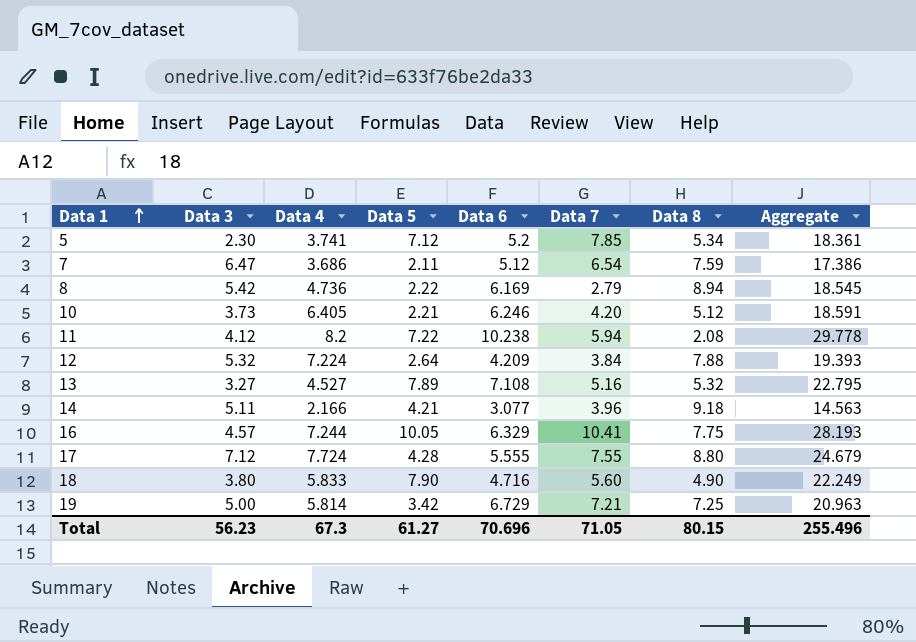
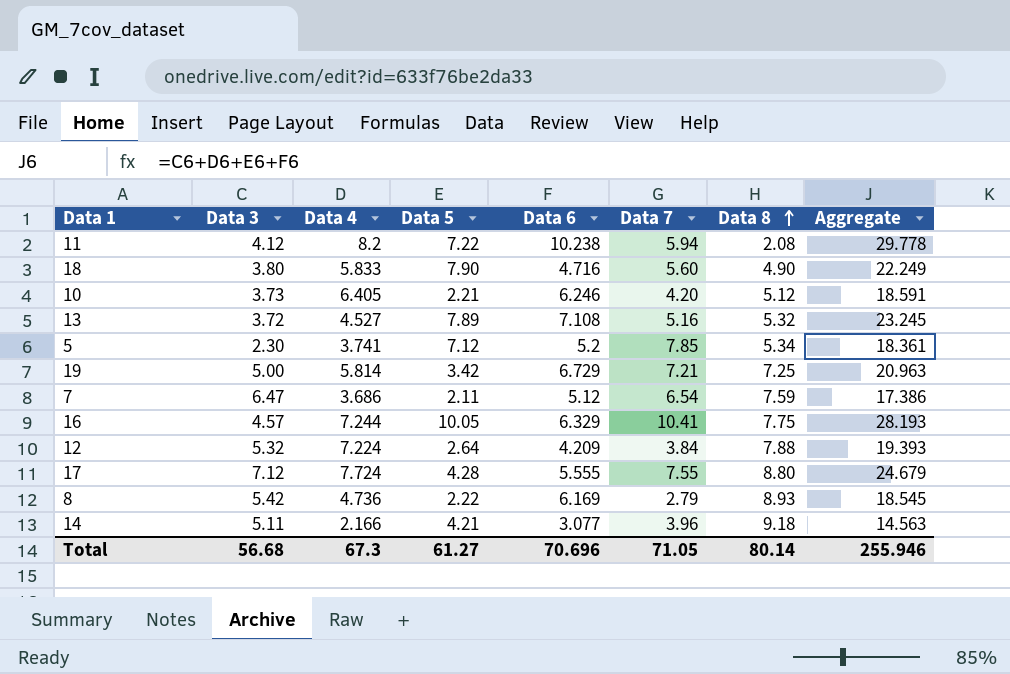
row order: Data 1 ascending -> Data 8 ascending
13 | Data 3: 3.27 -> 3.72
13 | Aggregate: 22.795 -> 23.245
8 | Data 8: 8.94 -> 8.93
Total | Data 3: 56.23 -> 56.68
Total | Data 8: 80.15 -> 80.14
Total | Aggregate: 255.496 -> 255.946

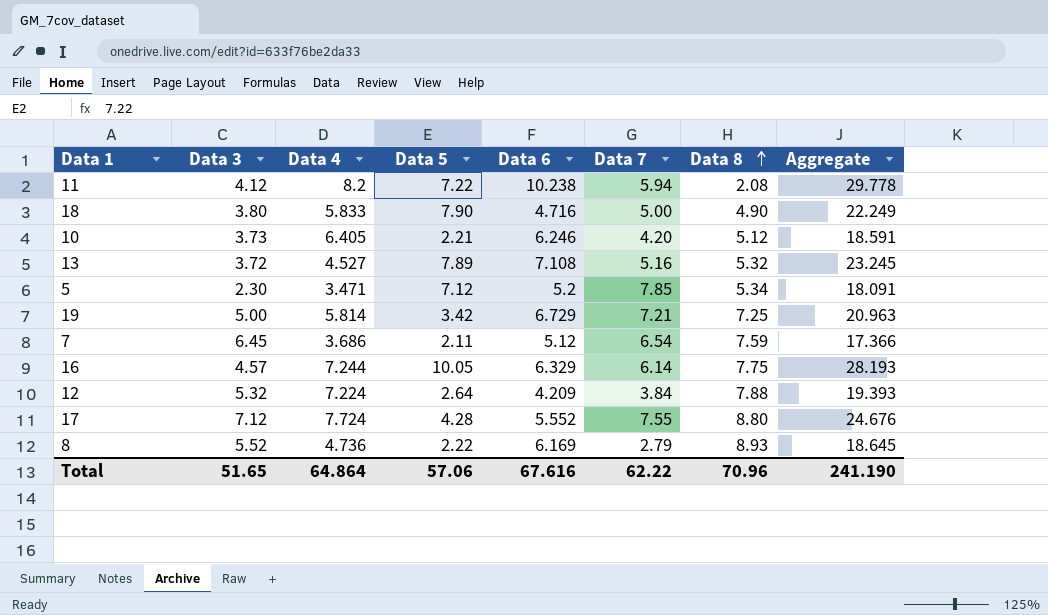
row 14: 5.11 | 2.166 | 4.21 | 3.077 | 3.96 | 9.18 | 14.563 -> none
18 | Data 7: 5.60 -> 5.00
5 | Data 4: 3.741 -> 3.471
5 | Aggregate: 18.361 -> 18.091
7 | Data 3: 6.47 -> 6.45
7 | Aggregate: 17.386 -> 17.366
16 | Data 7: 10.41 -> 6.14
17 | Data 6: 5.555 -> 5.552
17 | Aggregate: 24.679 -> 24.676
8 | Data 3: 5.42 -> 5.52
8 | Aggregate: 18.545 -> 18.645
Total | Data 3: 56.68 -> 51.65
Total | Data 4: 67.3 -> 64.864
Total | Data 5: 61.27 -> 57.06
Total | Data 6: 70.696 -> 67.616
Total | Data 7: 71.05 -> 62.22
Total | Data 8: 80.14 -> 70.96
Total | Aggregate: 255.946 -> 241.190

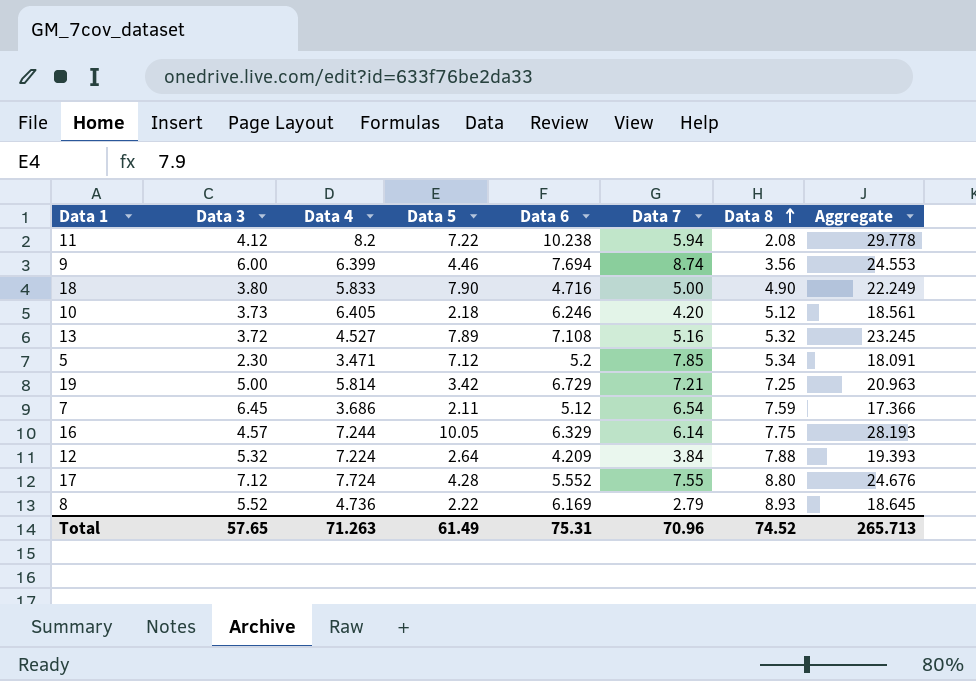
row 9: none -> 6.00 | 6.399 | 4.46 | 7.694 | 8.74 | 3.56 | 24.553
10 | Data 5: 2.21 -> 2.18
10 | Aggregate: 18.591 -> 18.561
Total | Data 3: 51.65 -> 57.65
Total | Data 4: 64.864 -> 71.263
Total | Data 5: 57.06 -> 61.49
Total | Data 6: 67.616 -> 75.31
Total | Data 7: 62.22 -> 70.96
Total | Data 8: 70.96 -> 74.52
Total | Aggregate: 241.190 -> 265.713

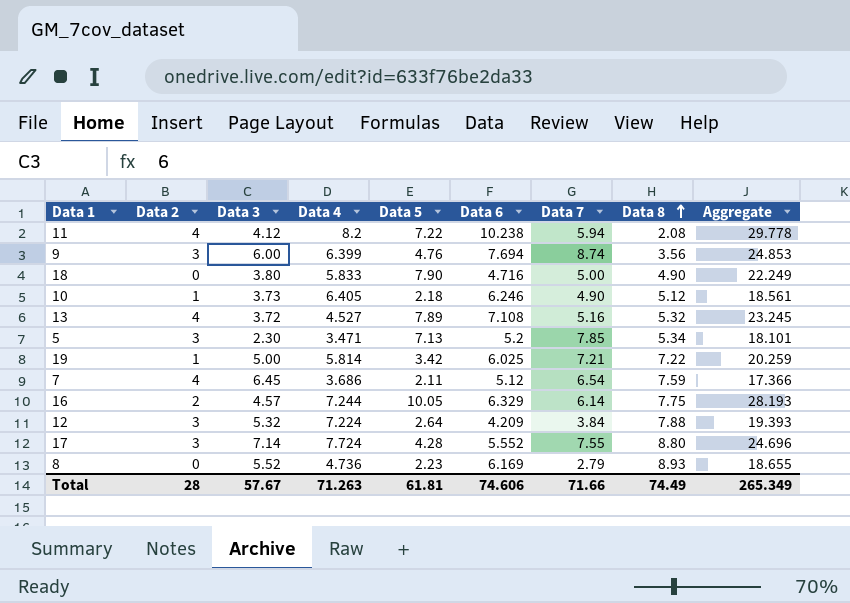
column Data 2 | position: none -> 2
9 | Data 5: 4.46 -> 4.76
9 | Aggregate: 24.553 -> 24.853
10 | Data 7: 4.20 -> 4.90
5 | Data 5: 7.12 -> 7.13
5 | Aggregate: 18.091 -> 18.101
19 | Data 6: 6.729 -> 6.025
19 | Data 8: 7.25 -> 7.22
19 | Aggregate: 20.963 -> 20.259
17 | Data 3: 7.12 -> 7.14
17 | Aggregate: 24.676 -> 24.696
8 | Data 5: 2.22 -> 2.23
8 | Aggregate: 18.645 -> 18.655
Total | Data 3: 57.65 -> 57.67
Total | Data 5: 61.49 -> 61.81
Total | Data 6: 75.31 -> 74.606
Total | Data 7: 70.96 -> 71.66
Total | Data 8: 74.52 -> 74.49
Total | Aggregate: 265.713 -> 265.349

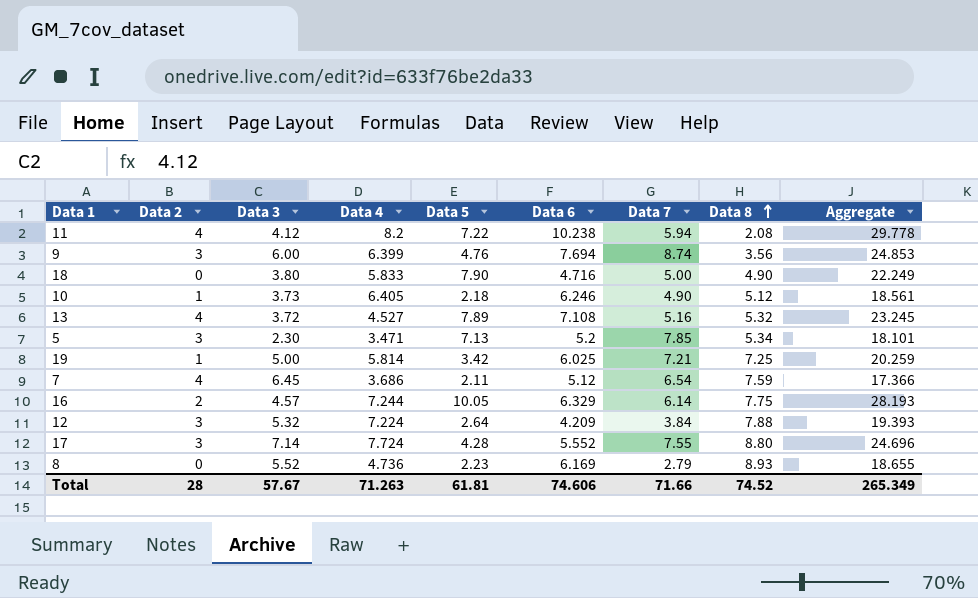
19 | Data 8: 7.22 -> 7.25
Total | Data 8: 74.49 -> 74.52

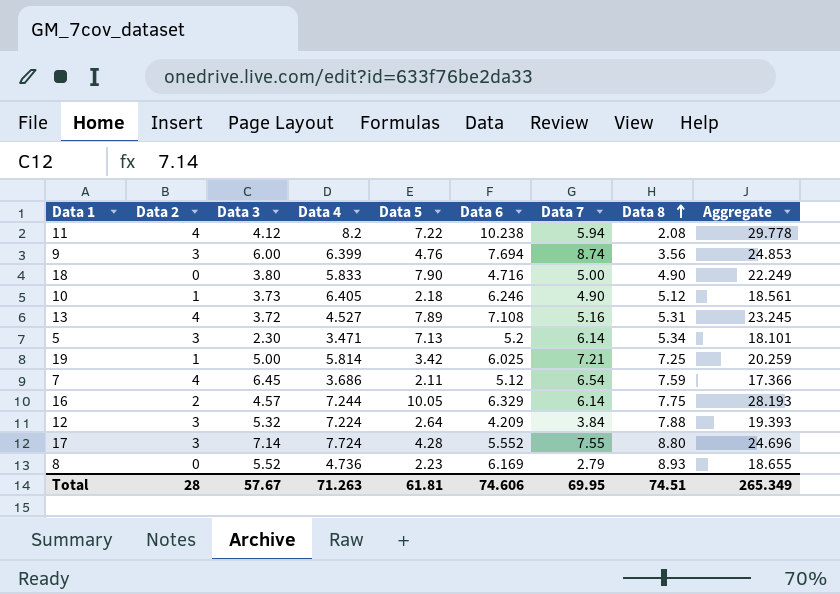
13 | Data 8: 5.32 -> 5.31
5 | Data 7: 7.85 -> 6.14
Total | Data 7: 71.66 -> 69.95
Total | Data 8: 74.52 -> 74.51

